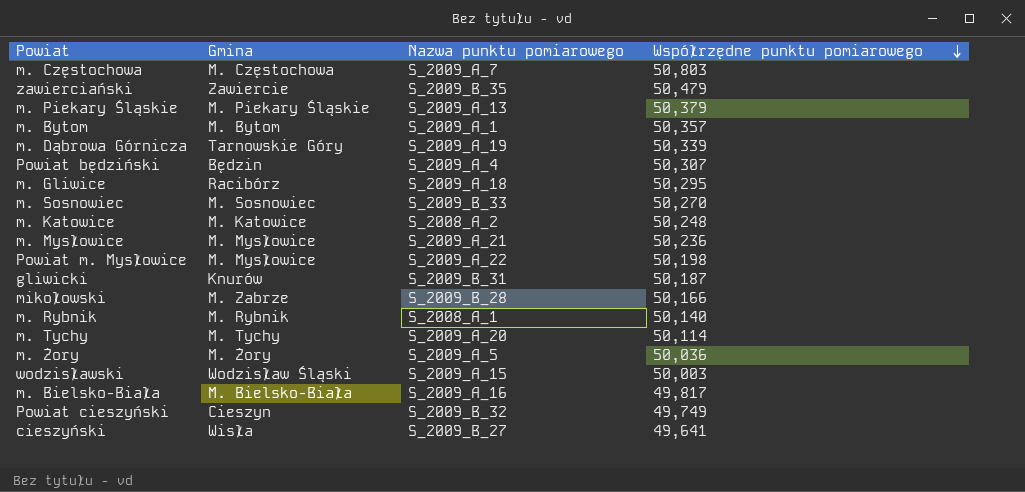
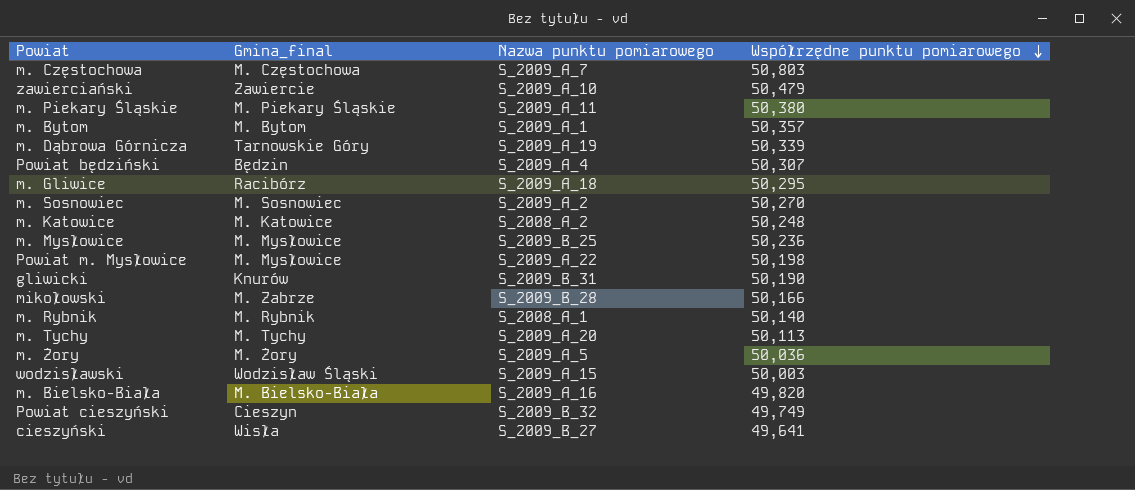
column name: Gmina -> Gmina_final
zawierciański | Nazwa punktu pomiarowego: S_2009_B_35 -> S_2009_A_10
m. Piekary Śląskie | Nazwa punktu pomiarowego: S_2009_A_13 -> S_2009_A_11
m. Piekary Śląskie | Współrzędne punktu pomiarowego: 50,379 -> 50,380
m. Sosnowiec | Nazwa punktu pomiarowego: S_2009_B_33 -> S_2009_A_2
m. Mysłowice | Nazwa punktu pomiarowego: S_2009_A_21 -> S_2009_B_25
gliwicki | Współrzędne punktu pomiarowego: 50,187 -> 50,190
m. Tychy | Współrzędne punktu pomiarowego: 50,114 -> 50,113
m. Bielsko-Biała | Współrzędne punktu pomiarowego: 49,817 -> 49,820

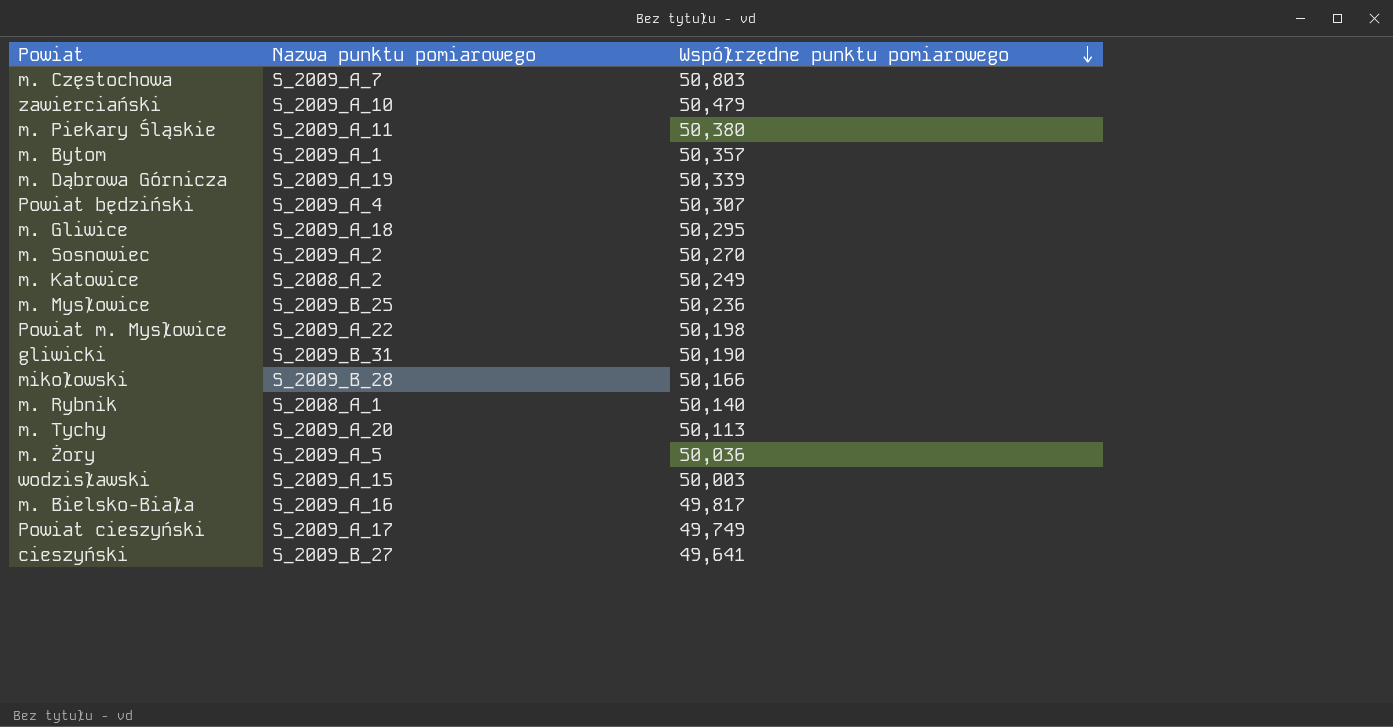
column Gmina_final | position: 2 -> none
m. Katowice | Współrzędne punktu pomiarowego: 50,248 -> 50,249
m. Bielsko-Biała | Współrzędne punktu pomiarowego: 49,820 -> 49,817
Powiat cieszyński | Nazwa punktu pomiarowego: S_2009_B_32 -> S_2009_A_17

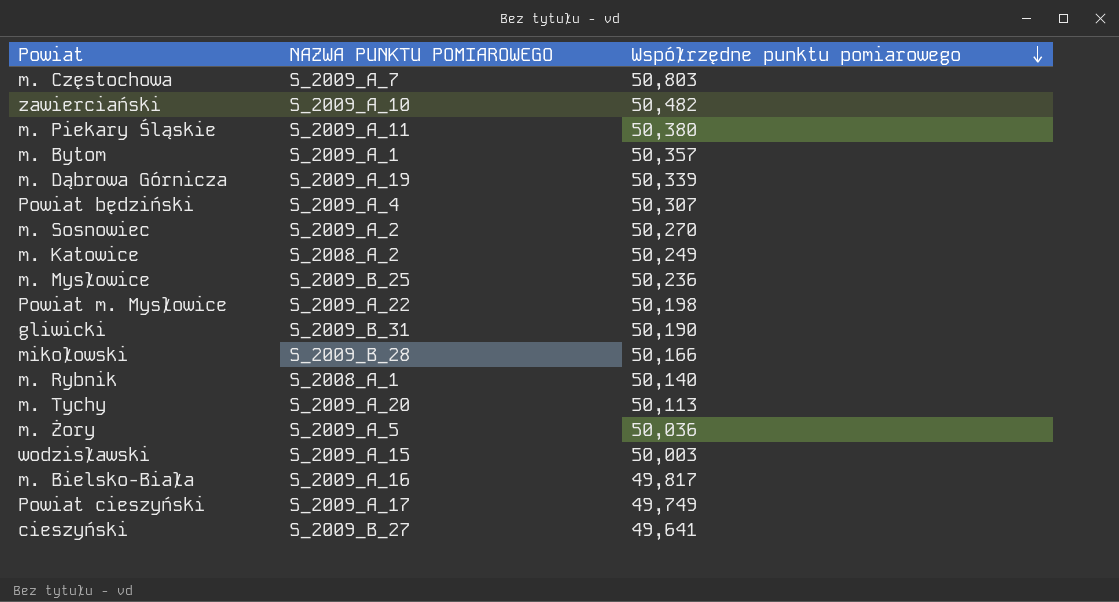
column name: Nazwa punktu pomiarowego -> NAZWA PUNKTU POMIAROWEGO
row m. Gliwice: S_2009_A_18 | 50,295 -> none
zawierciański | Współrzędne punktu pomiarowego: 50,479 -> 50,482

